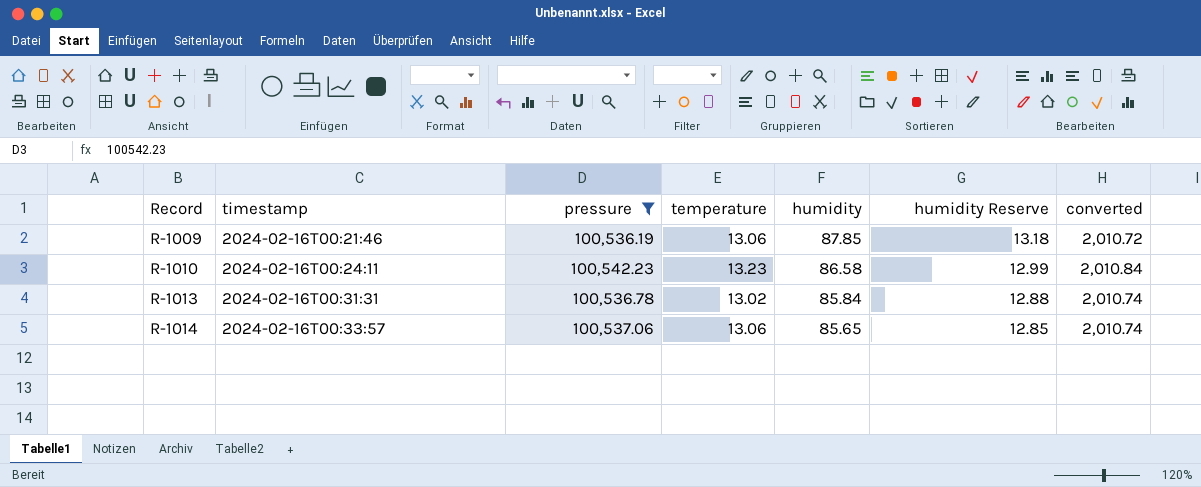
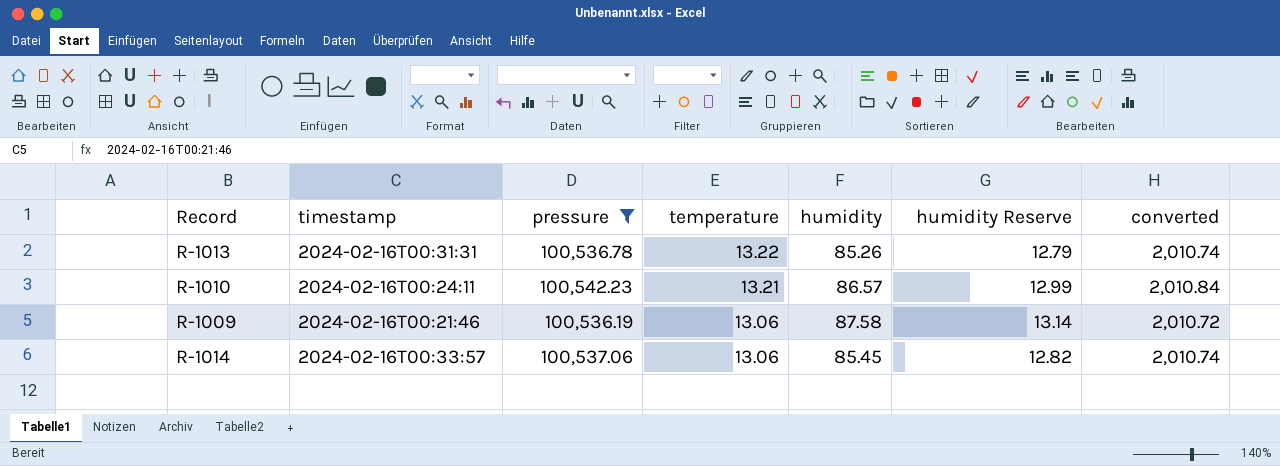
row order: Record ascending -> temperature descending
R-1013 | temperature: 13.02 -> 13.22
R-1013 | humidity: 85.84 -> 85.26
R-1013 | humidity Reserve: 12.88 -> 12.79
R-1010 | temperature: 13.23 -> 13.21
R-1010 | humidity: 86.58 -> 86.57
R-1009 | humidity: 87.85 -> 87.58
R-1009 | humidity Reserve: 13.18 -> 13.14
R-1014 | humidity: 85.65 -> 85.45
R-1014 | humidity Reserve: 12.85 -> 12.82

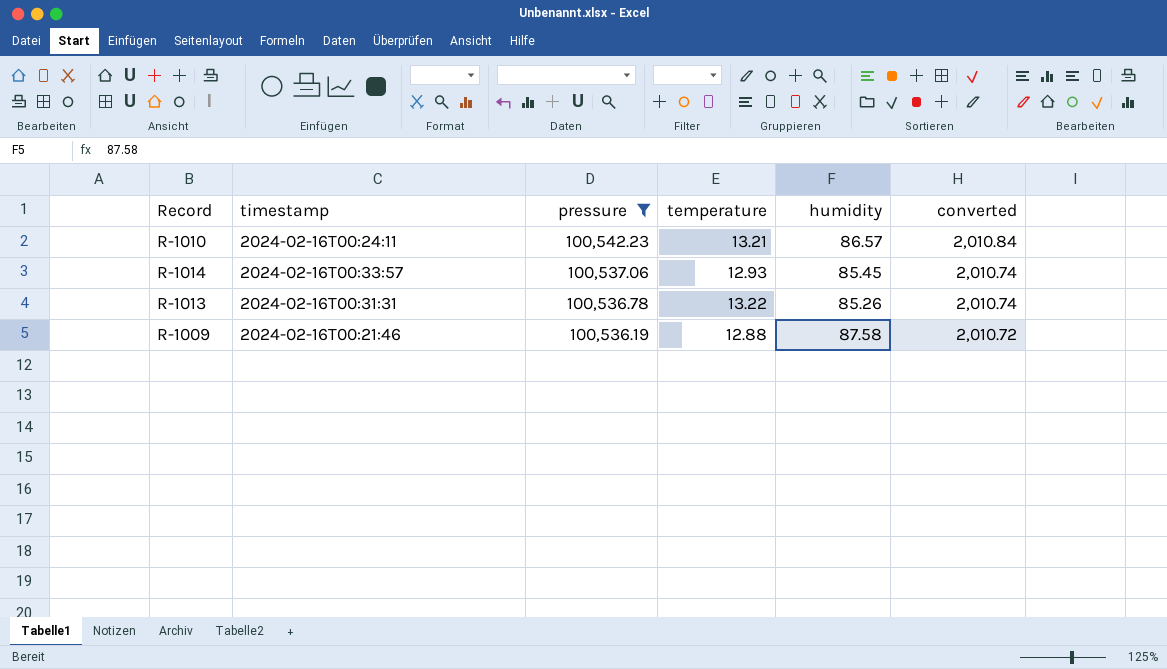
row order: temperature descending -> pressure descending
column humidity Reserve | formula: [humidity] * 0.15 -> none
R-1014 | temperature: 13.06 -> 12.93
R-1009 | temperature: 13.06 -> 12.88

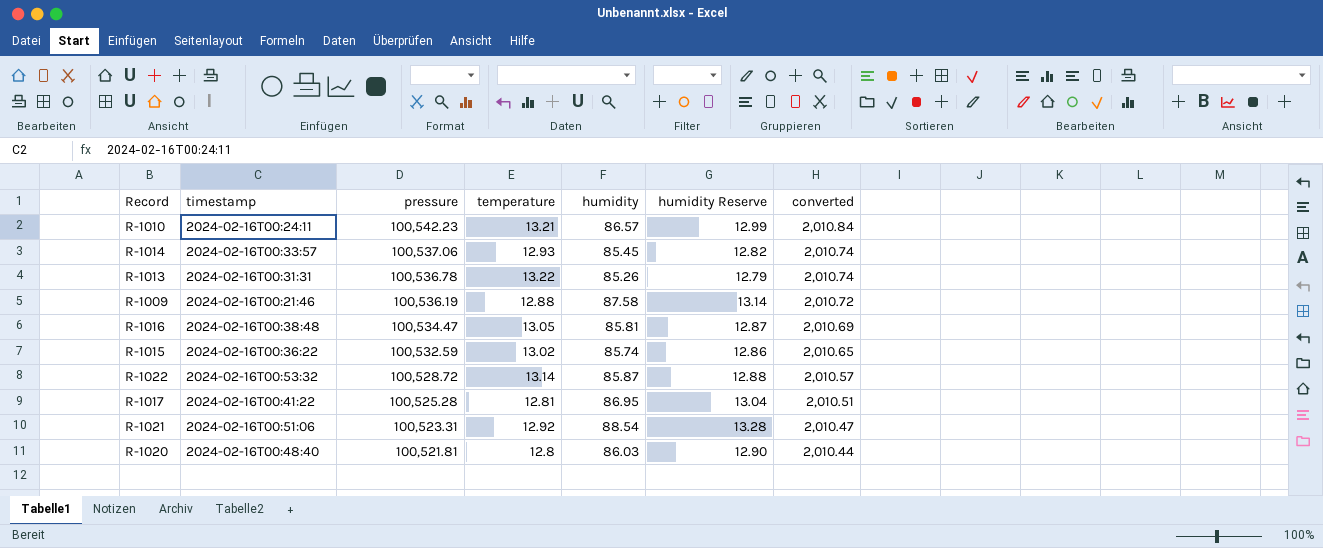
filter: pressure >= 100,536.19 -> none
column humidity Reserve | formula: none -> [humidity] * 0.15

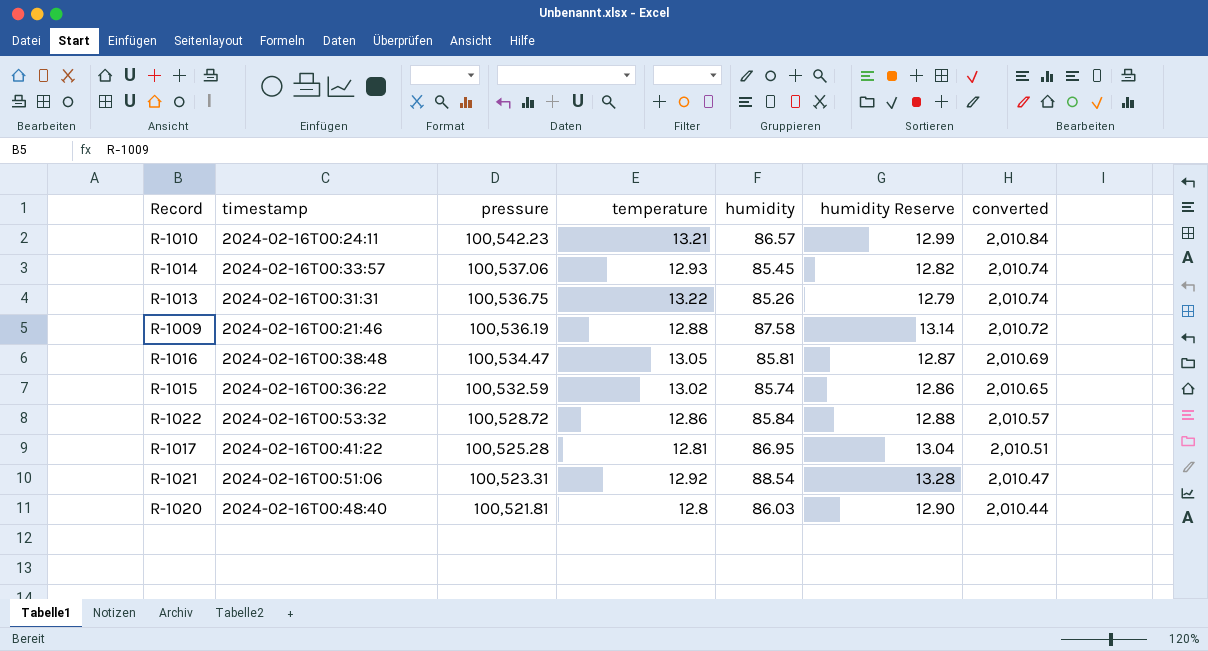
R-1013 | pressure: 100,536.78 -> 100,536.75
R-1022 | temperature: 13.14 -> 12.86
R-1022 | humidity: 85.87 -> 85.84

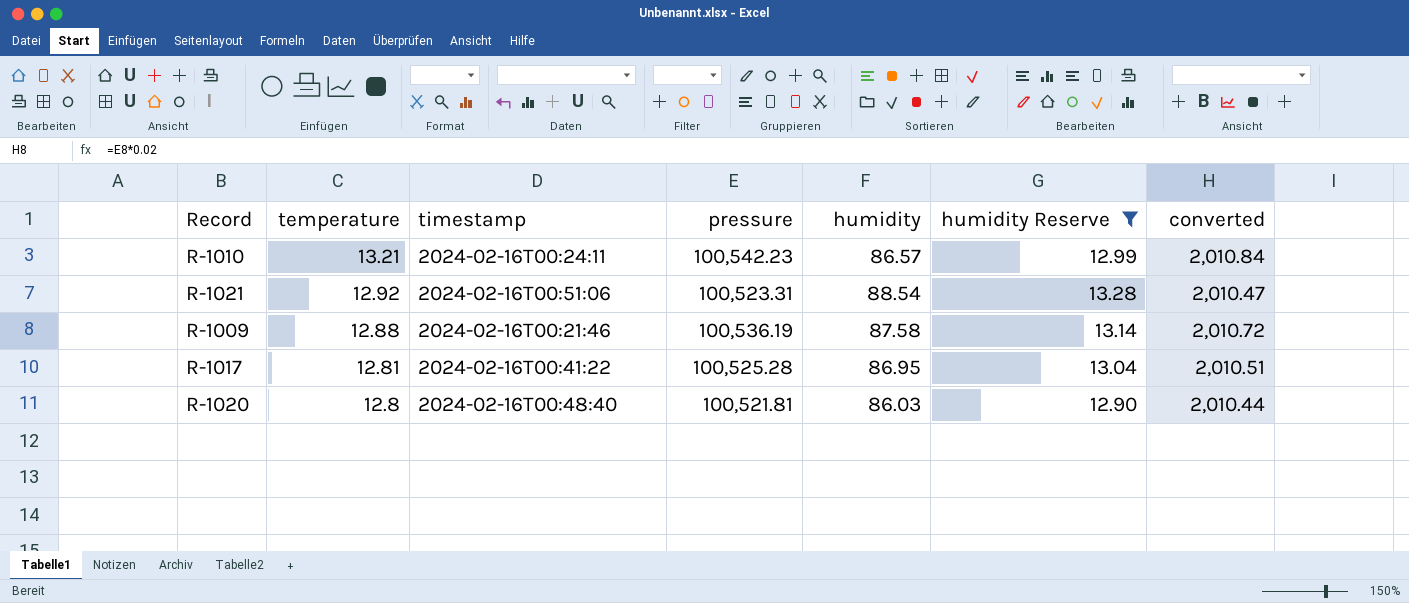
filter: none -> humidity Reserve >= 12.90
row order: pressure descending -> temperature descending
column temperature | position: 4 -> 2

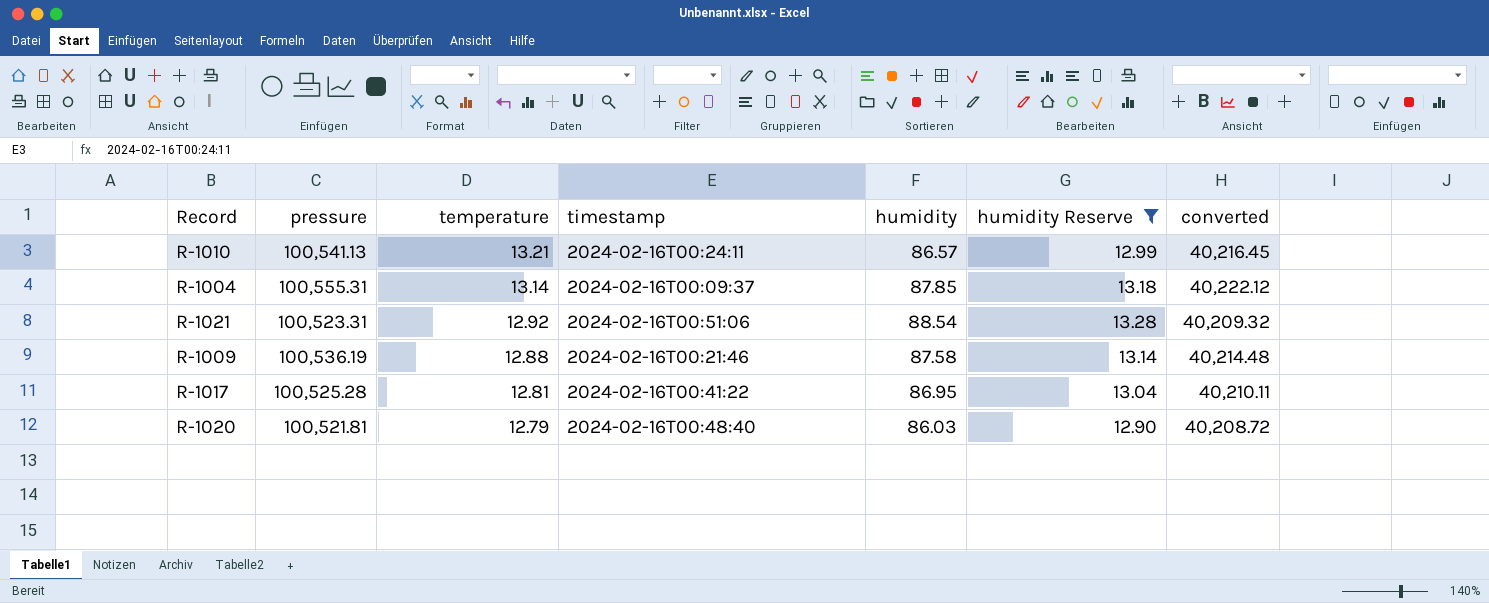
column pressure | position: 4 -> 2
column converted | formula: [pressure] * 0.02 -> [pressure] * 0.4
R-1010 | pressure: 100,542.23 -> 100,541.13
row R-1004: none -> 100,555.31 | 13.14 | 2024-02-16T00:09:37 | 87.85 | 13.18 | 40,222.12
R-1020 | temperature: 12.8 -> 12.79

